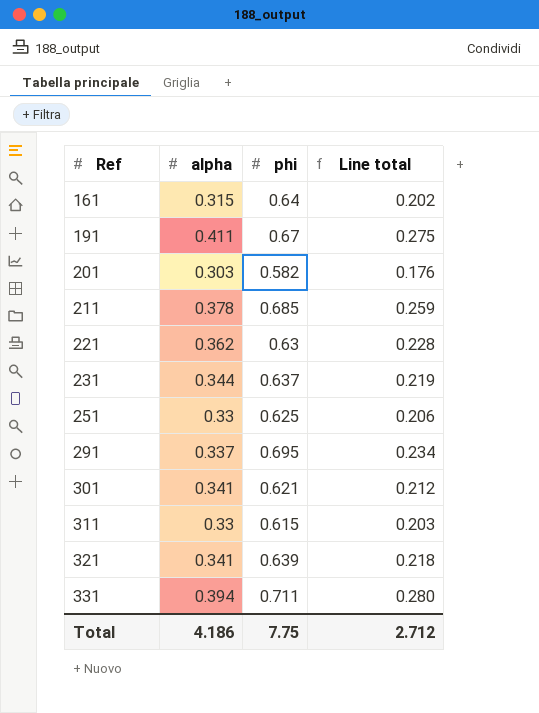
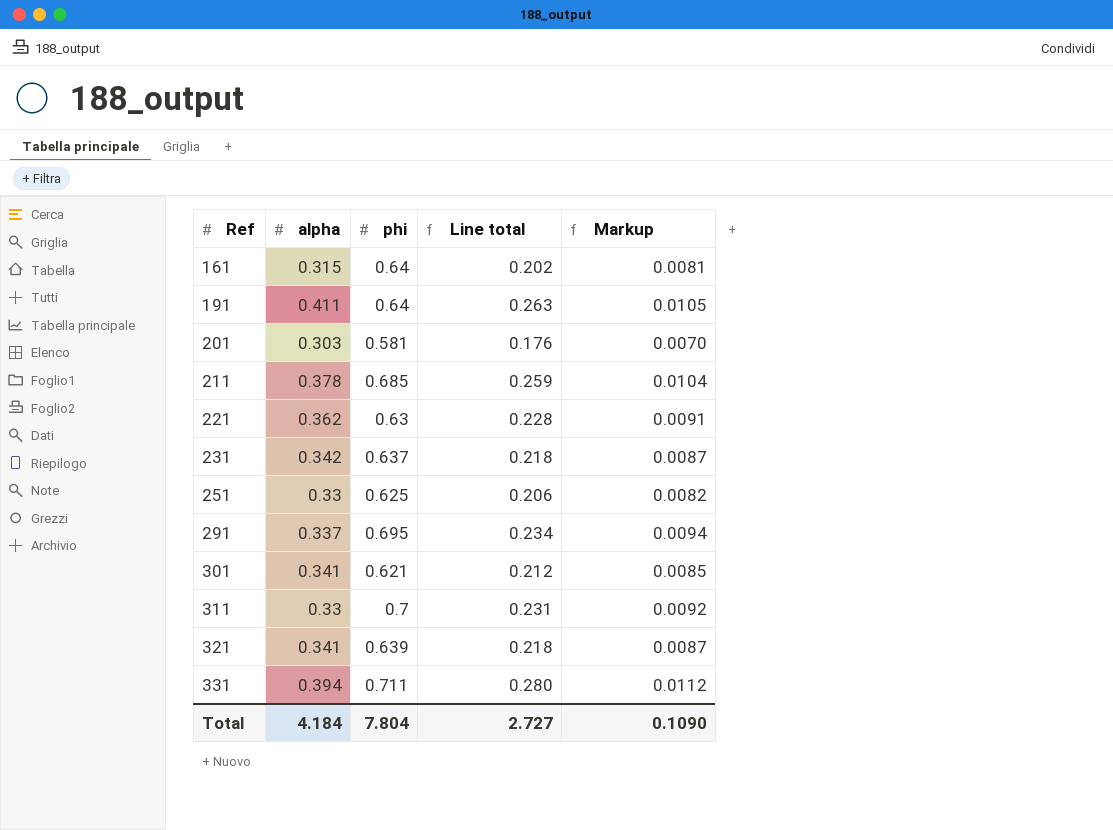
column Markup | formula: none -> [Line total] * 0.04
191 | phi: 0.67 -> 0.64
191 | Line total: 0.275 -> 0.263
201 | phi: 0.582 -> 0.581
231 | alpha: 0.344 -> 0.342
231 | Line total: 0.219 -> 0.218
311 | phi: 0.615 -> 0.7
311 | Line total: 0.203 -> 0.231
Total | alpha: 4.186 -> 4.184
Total | phi: 7.75 -> 7.804
Total | Line total: 2.712 -> 2.727

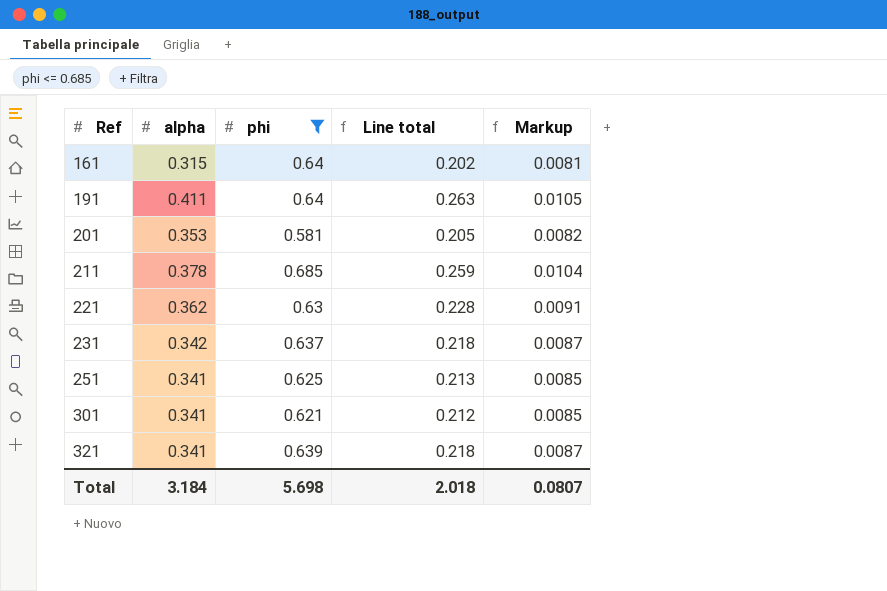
filter: none -> phi <= 0.685
201 | alpha: 0.303 -> 0.353
201 | Line total: 0.176 -> 0.205
201 | Markup: 0.0070 -> 0.0082
251 | alpha: 0.33 -> 0.341
251 | Line total: 0.206 -> 0.213
251 | Markup: 0.0082 -> 0.0085
Total | alpha: 4.184 -> 3.184
Total | phi: 7.804 -> 5.698
Total | Line total: 2.727 -> 2.018
Total | Markup: 0.1090 -> 0.0807

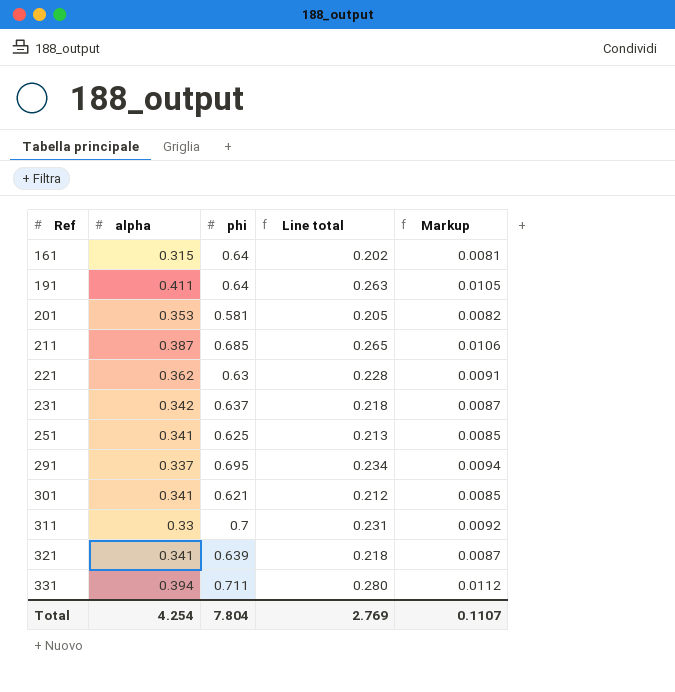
filter: phi <= 0.685 -> none
211 | alpha: 0.378 -> 0.387
211 | Line total: 0.259 -> 0.265
211 | Markup: 0.0104 -> 0.0106
Total | alpha: 3.184 -> 4.254
Total | phi: 5.698 -> 7.804
Total | Line total: 2.018 -> 2.769
Total | Markup: 0.0807 -> 0.1107

